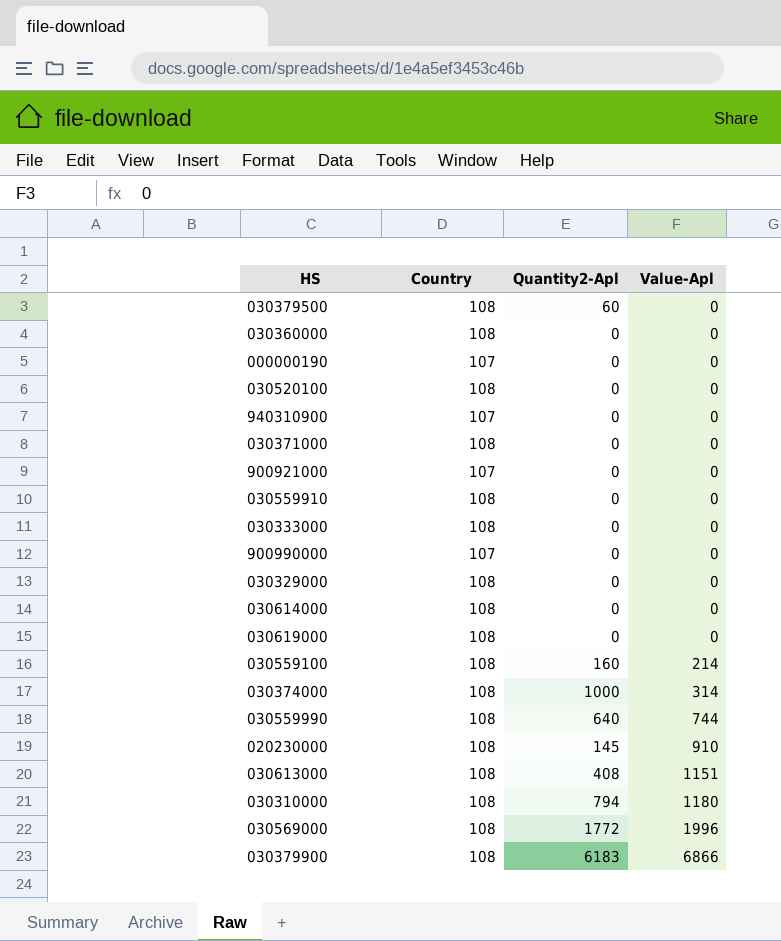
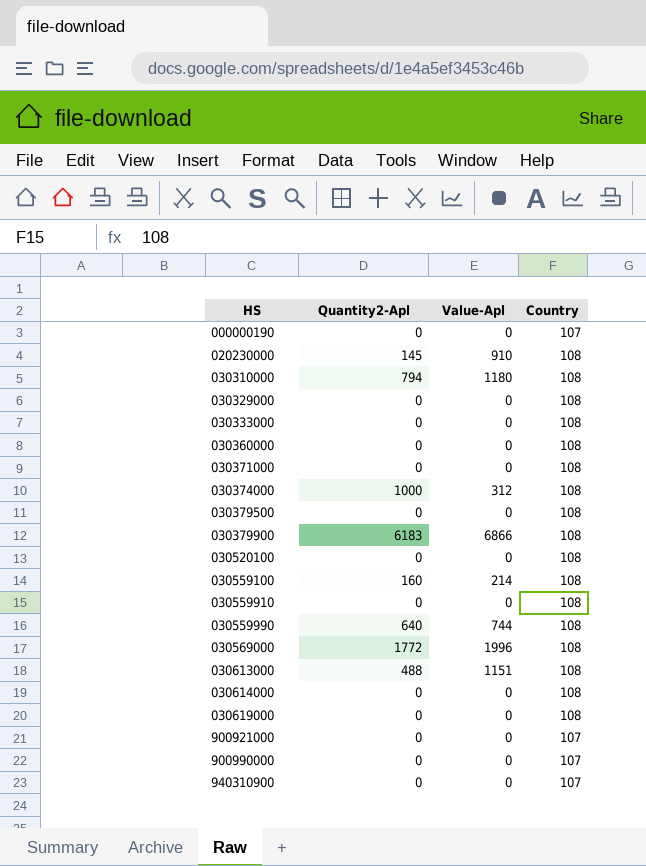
row order: Value-Apl ascending -> HS ascending
column Country | position: 2 -> 4
030374000 | Value-Apl: 314 -> 312
030379500 | Quantity2-Apl: 60 -> 0
030613000 | Quantity2-Apl: 408 -> 488

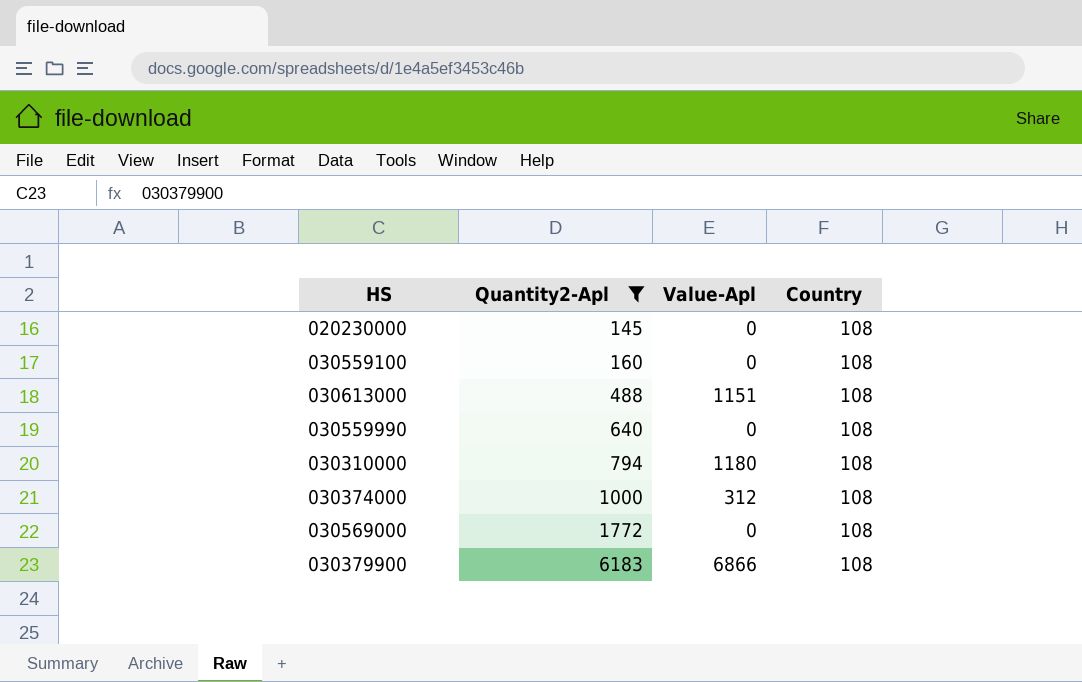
filter: none -> Quantity2-Apl != 0
row order: HS ascending -> Quantity2-Apl ascending
020230000 | Value-Apl: 910 -> 0
030559100 | Value-Apl: 214 -> 0
030559990 | Value-Apl: 744 -> 0
030569000 | Value-Apl: 1996 -> 0

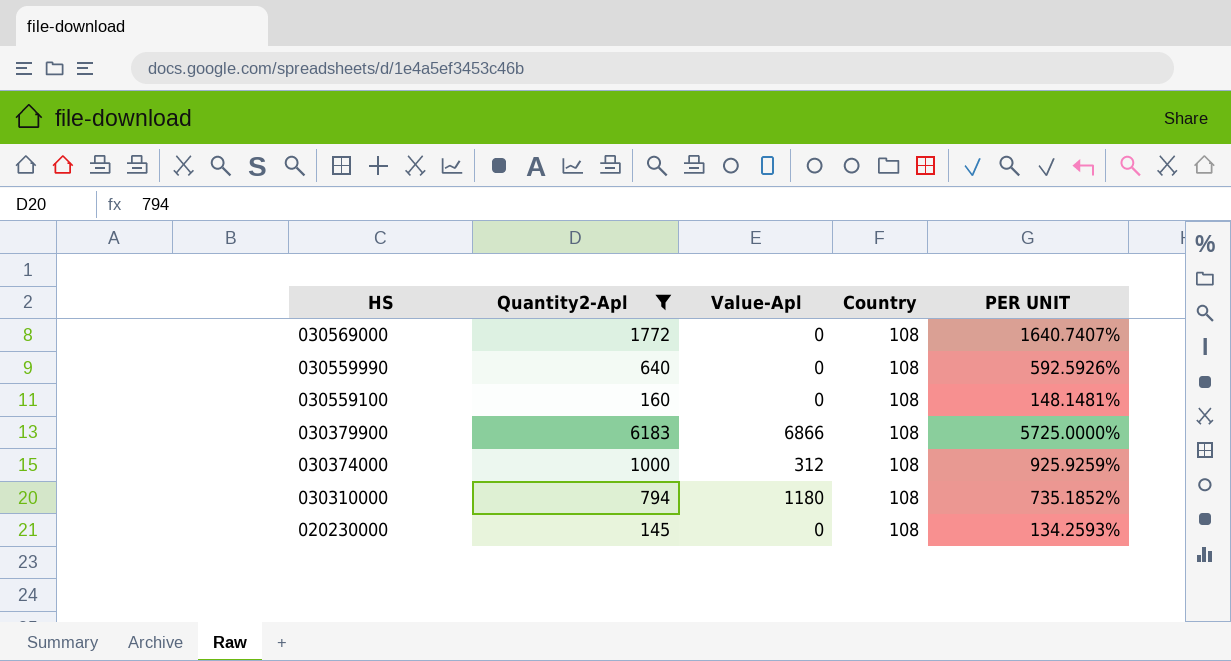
row order: Quantity2-Apl ascending -> HS descending
column PER UNIT | formula: none -> [Quantity2-Apl] / [Country]
row 030613000: 488 | 1151 | 108 -> none

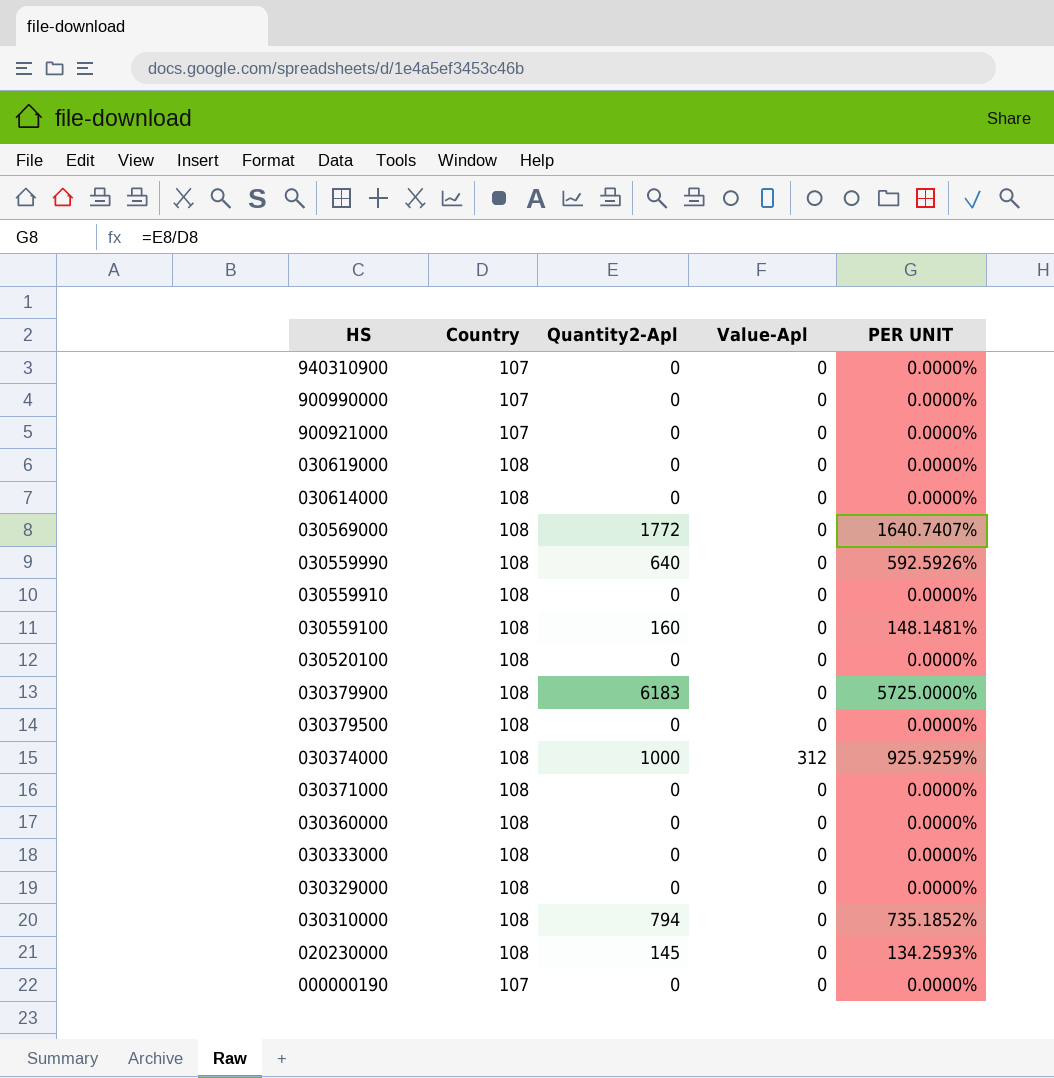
filter: Quantity2-Apl != 0 -> none
column Country | position: 4 -> 2
030379900 | Value-Apl: 6866 -> 0
030310000 | Value-Apl: 1180 -> 0

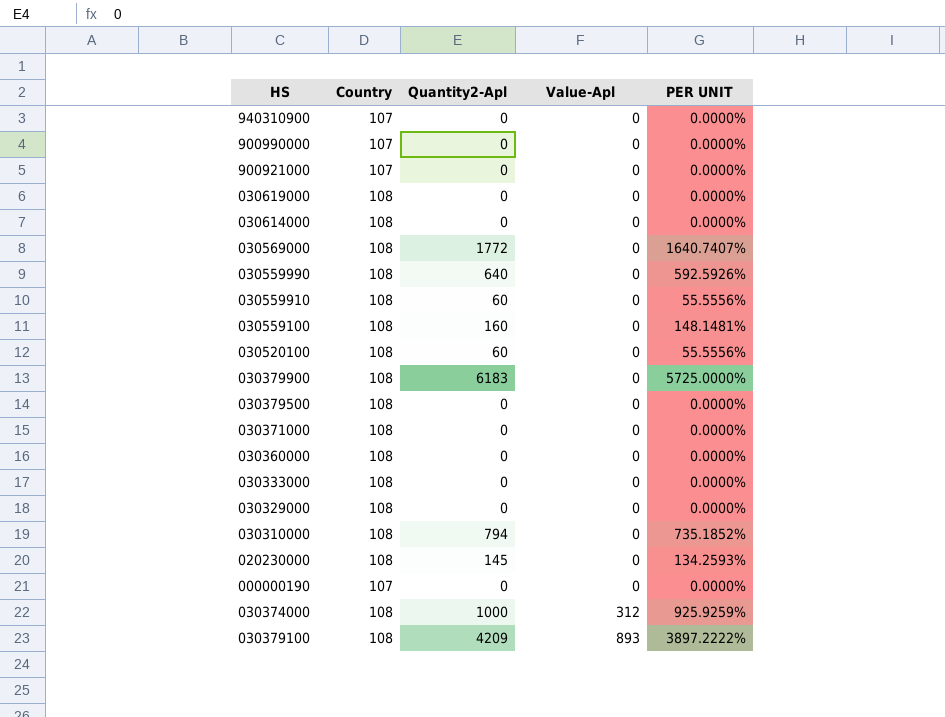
row order: HS descending -> Value-Apl ascending
030559910 | Quantity2-Apl: 0 -> 60
030559910 | PER UNIT: 0.0000% -> 55.5556%
030520100 | Quantity2-Apl: 0 -> 60
030520100 | PER UNIT: 0.0000% -> 55.5556%
row 030379100: none -> 108 | 4209 | 893 | 3897.2222%

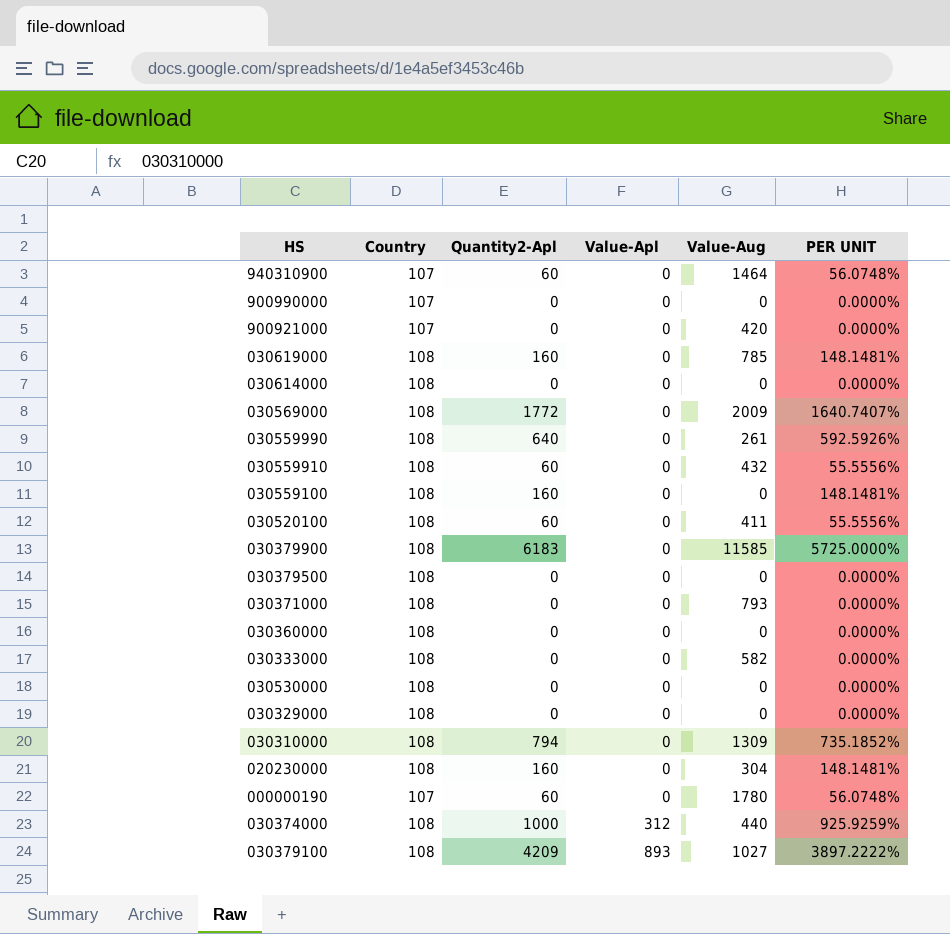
column Value-Aug | position: none -> 5
940310900 | Quantity2-Apl: 0 -> 60
940310900 | PER UNIT: 0.0000% -> 56.0748%
030619000 | Quantity2-Apl: 0 -> 160
030619000 | PER UNIT: 0.0000% -> 148.1481%
row 030530000: none -> 108 | 0 | 0 | 0 | 0.0000%
020230000 | Quantity2-Apl: 145 -> 160
020230000 | PER UNIT: 134.2593% -> 148.1481%
000000190 | Quantity2-Apl: 0 -> 60
000000190 | PER UNIT: 0.0000% -> 56.0748%

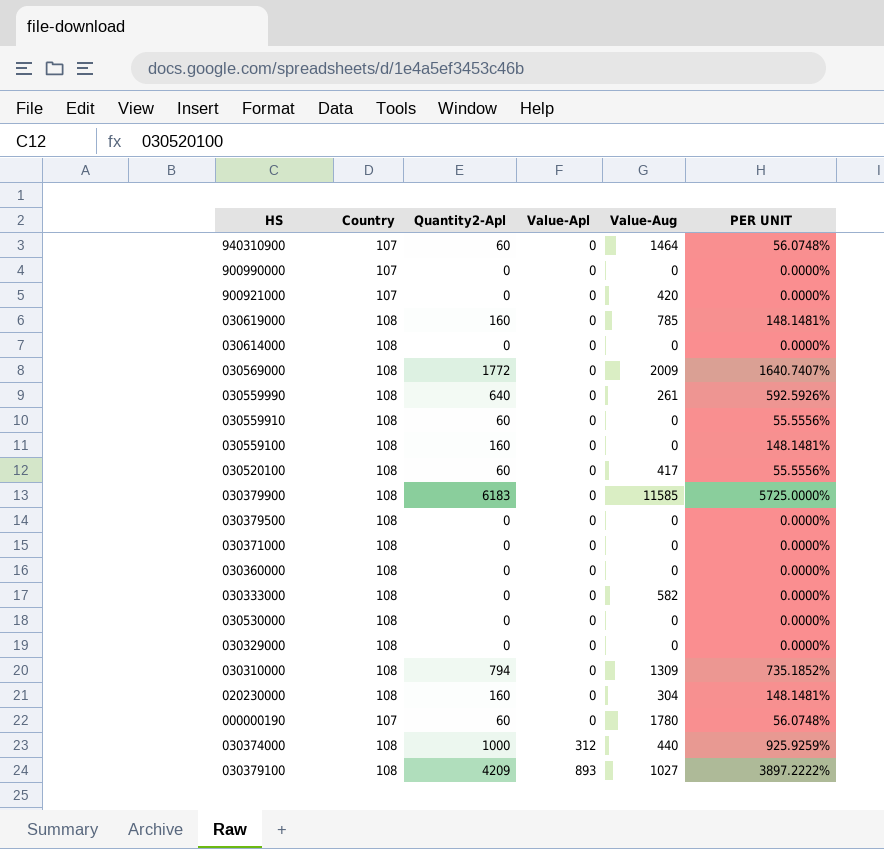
030559910 | Value-Aug: 432 -> 0
030520100 | Value-Aug: 411 -> 417
030371000 | Value-Aug: 793 -> 0

